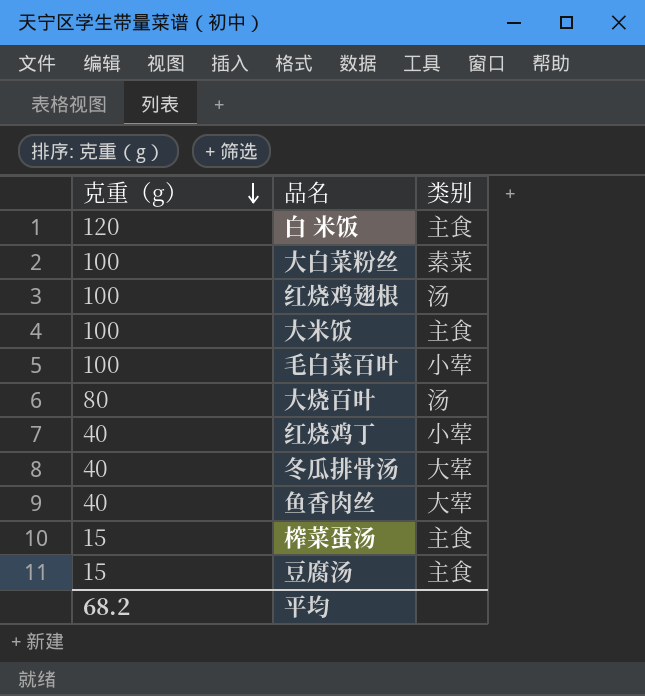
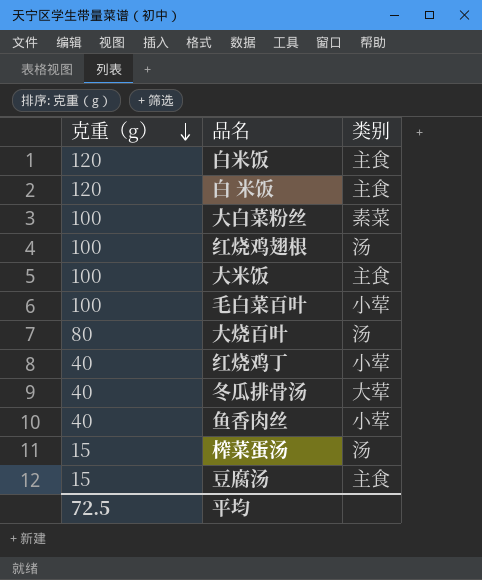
row 白米饭: none -> 120 | 主食
鱼香肉丝 | 类别: 大荤 -> 小荤
榨菜蛋汤 | 类别: 主食 -> 汤
平均 | 克重（g）: 68.2 -> 72.5

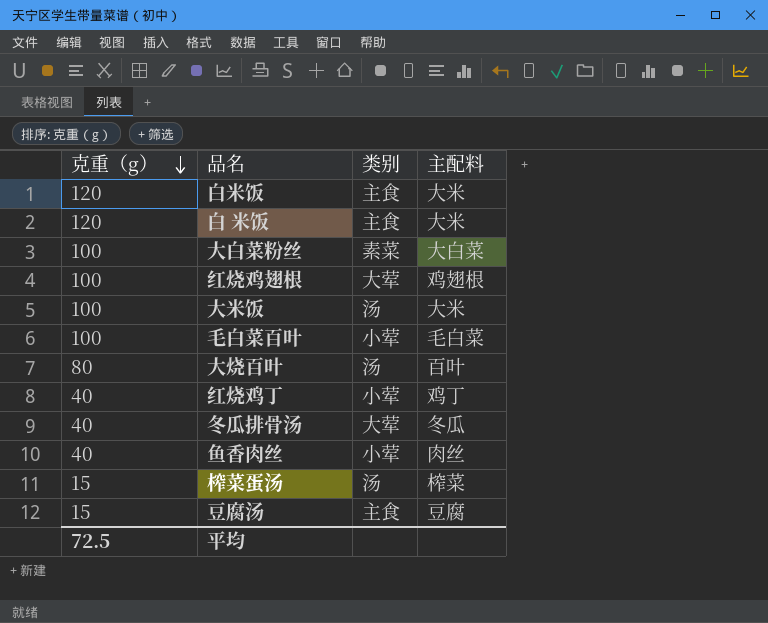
column 主配料 | position: none -> 4
红烧鸡翅根 | 类别: 汤 -> 大荤
大米饭 | 类别: 主食 -> 汤

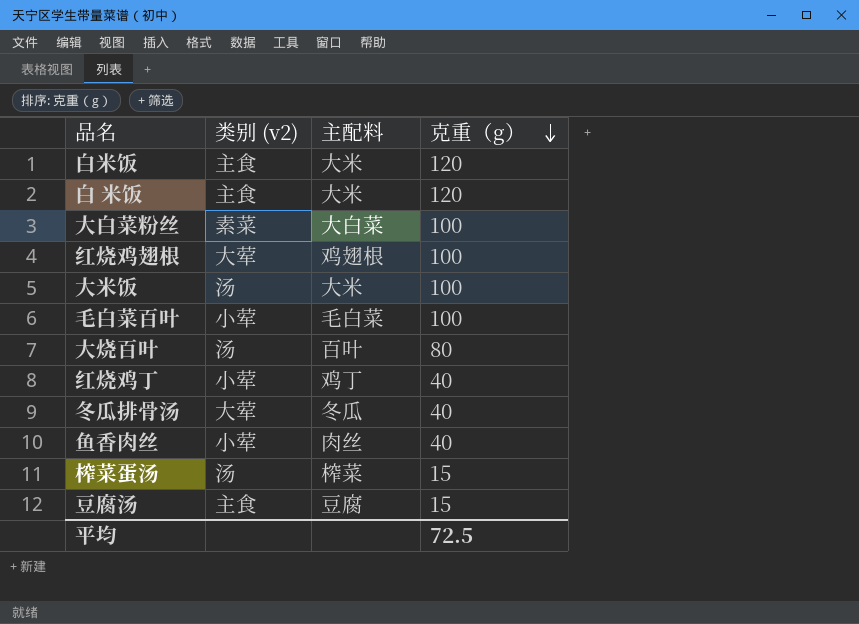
column name: 类别 -> 类别 (v2)
column 克重（g） | position: 1 -> 4

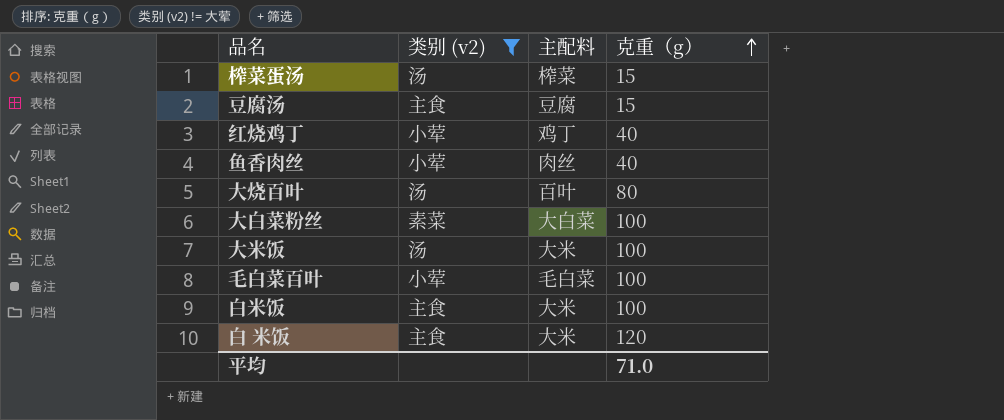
filter: none -> 类别 (v2) != 大荤
row order: 克重（g） descending -> 克重（g） ascending
白米饭 | 克重（g）: 120 -> 100
平均 | 克重（g）: 72.5 -> 71.0

